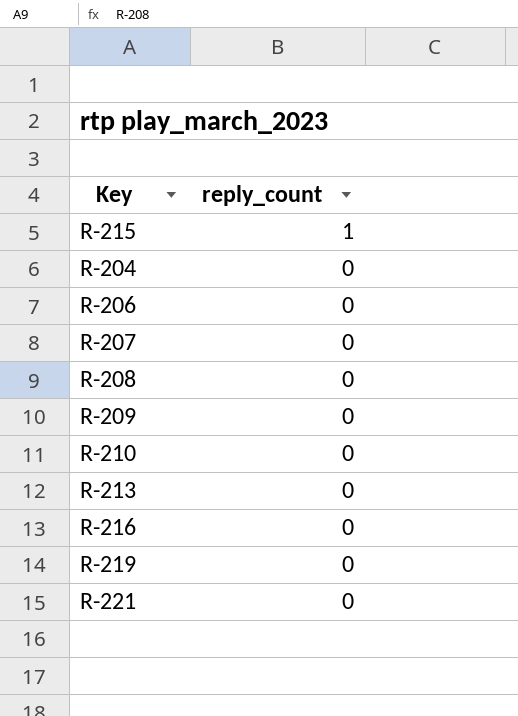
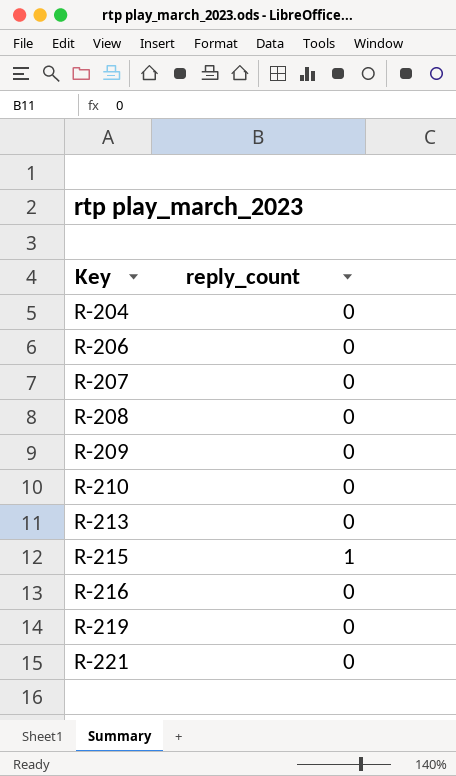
row order: reply_count descending -> Key ascending

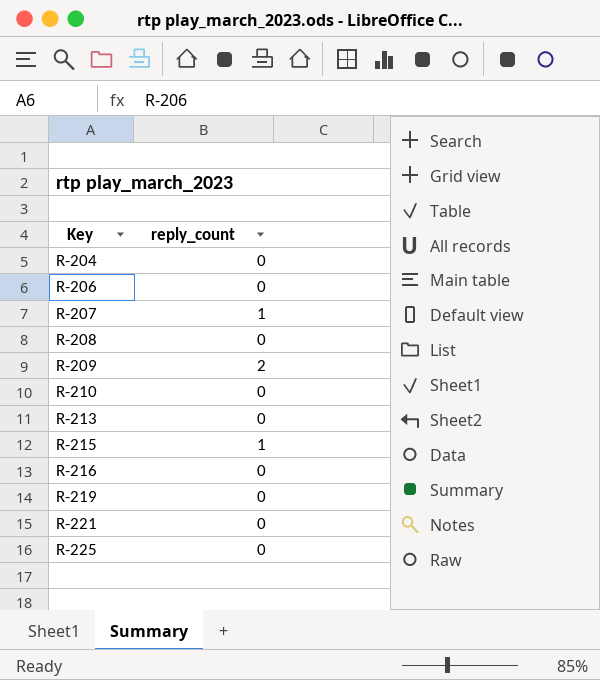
R-207 | reply_count: 0 -> 1
R-209 | reply_count: 0 -> 2
row R-225: none -> 0

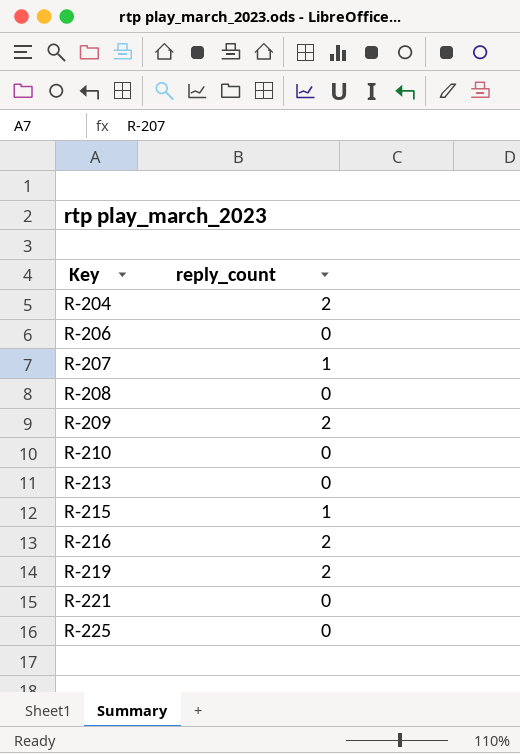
R-204 | reply_count: 0 -> 2
R-216 | reply_count: 0 -> 2
R-219 | reply_count: 0 -> 2

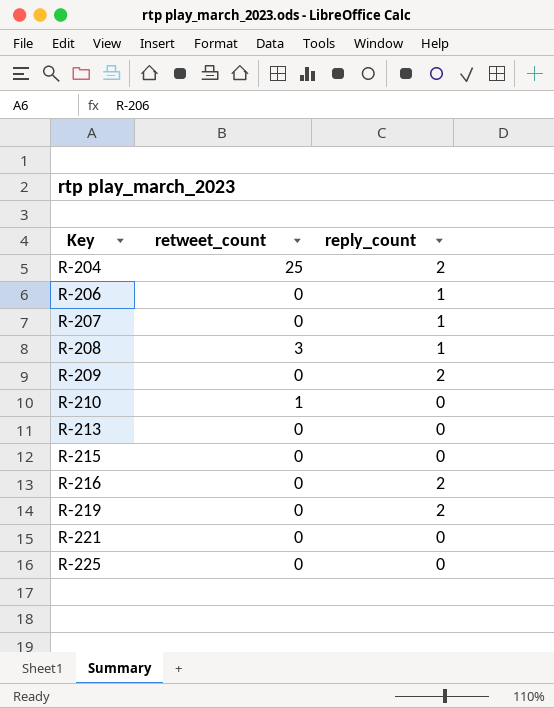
column retweet_count | position: none -> 2
R-206 | reply_count: 0 -> 1
R-208 | reply_count: 0 -> 1
R-215 | reply_count: 1 -> 0

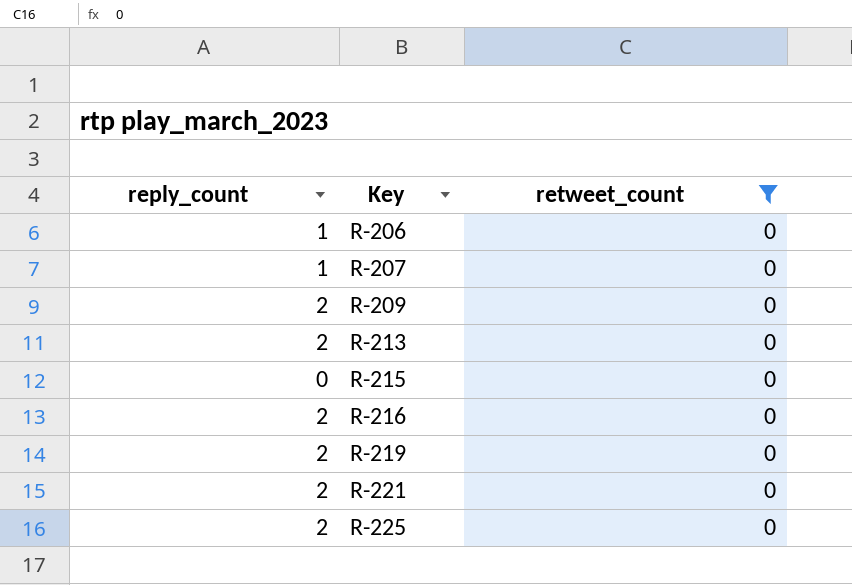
filter: none -> retweet_count = 0
column reply_count | position: 3 -> 1
R-213 | reply_count: 0 -> 2
R-221 | reply_count: 0 -> 2
R-225 | reply_count: 0 -> 2

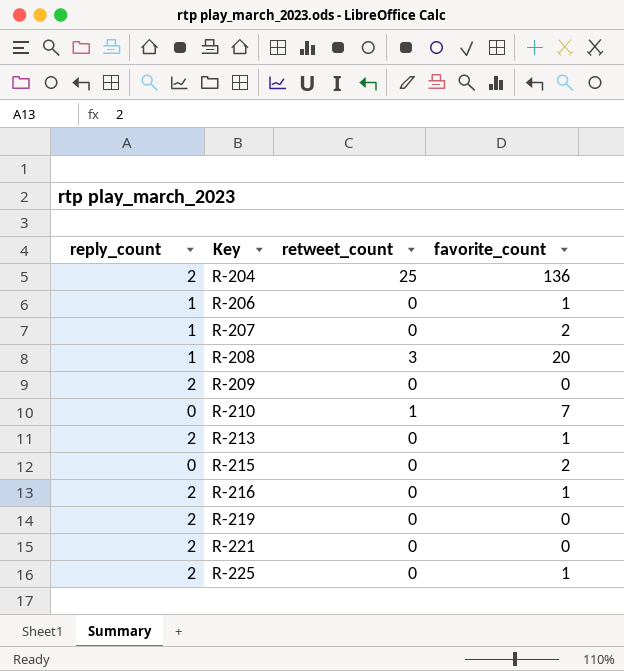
filter: retweet_count = 0 -> none
column favorite_count | position: none -> 4

